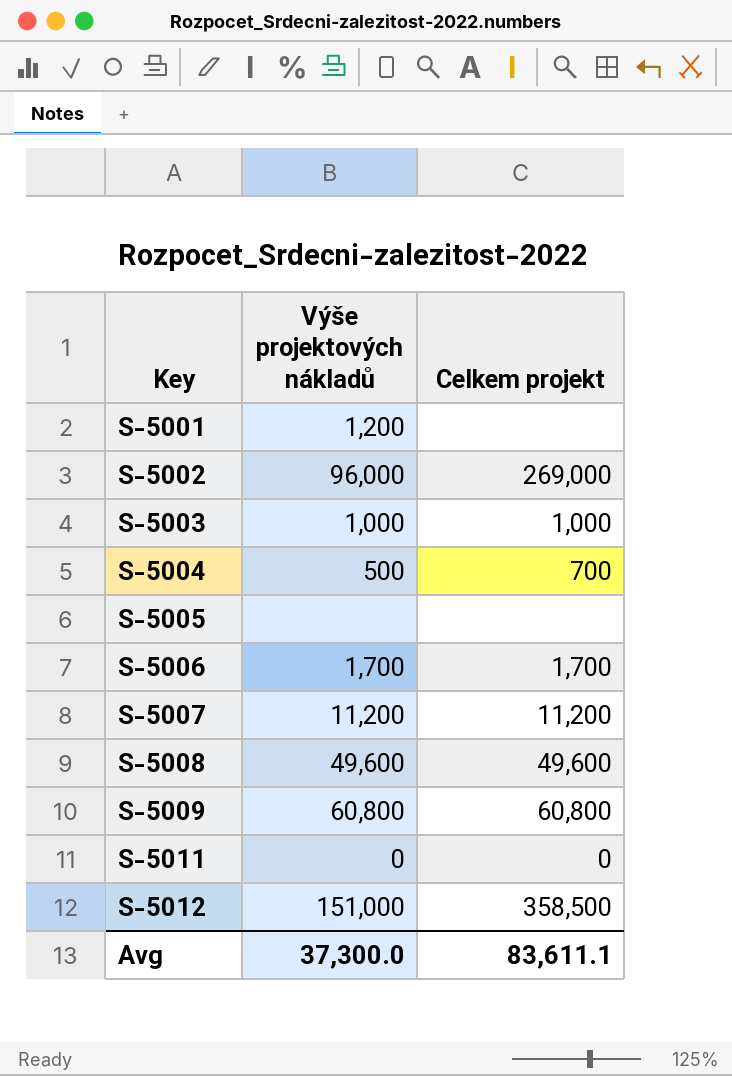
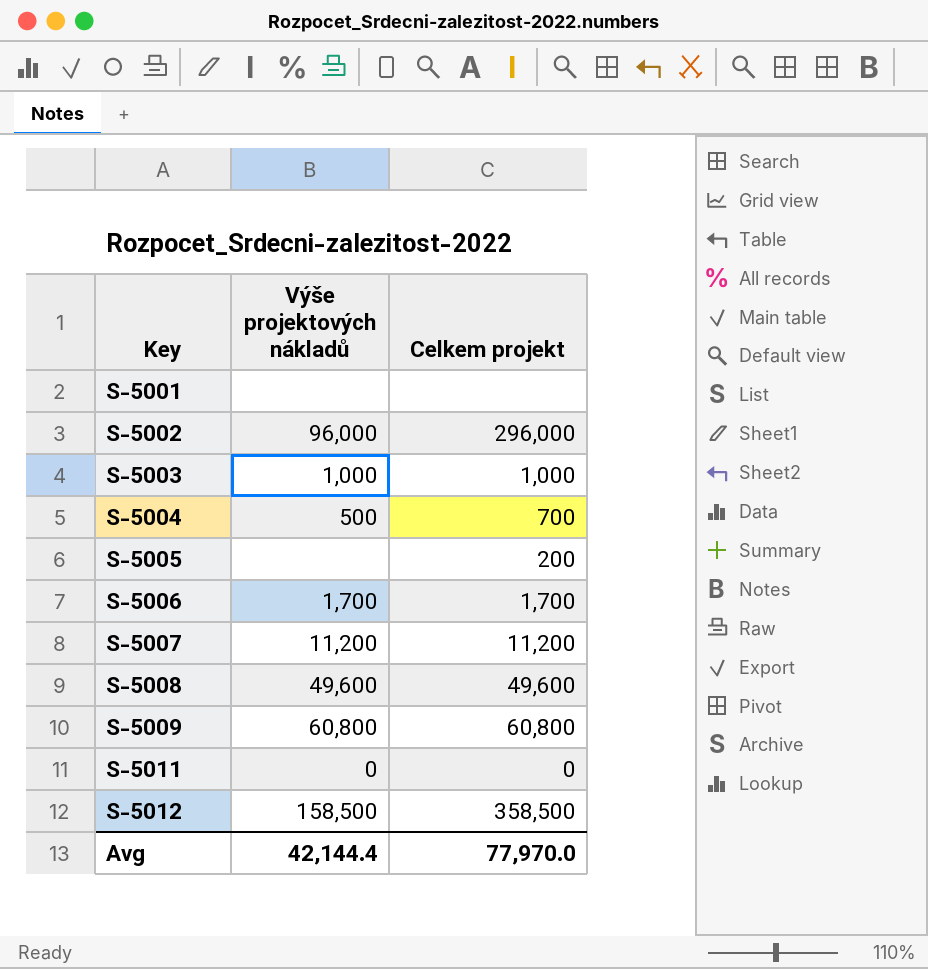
S-5001 | Výše projektových nákladů: 1,200 -> none
S-5002 | Celkem projekt: 269,000 -> 296,000
S-5005 | Celkem projekt: none -> 200
S-5012 | Výše projektových nákladů: 151,000 -> 158,500
Avg | Výše projektových nákladů: 37,300.0 -> 42,144.4
Avg | Celkem projekt: 83,611.1 -> 77,970.0

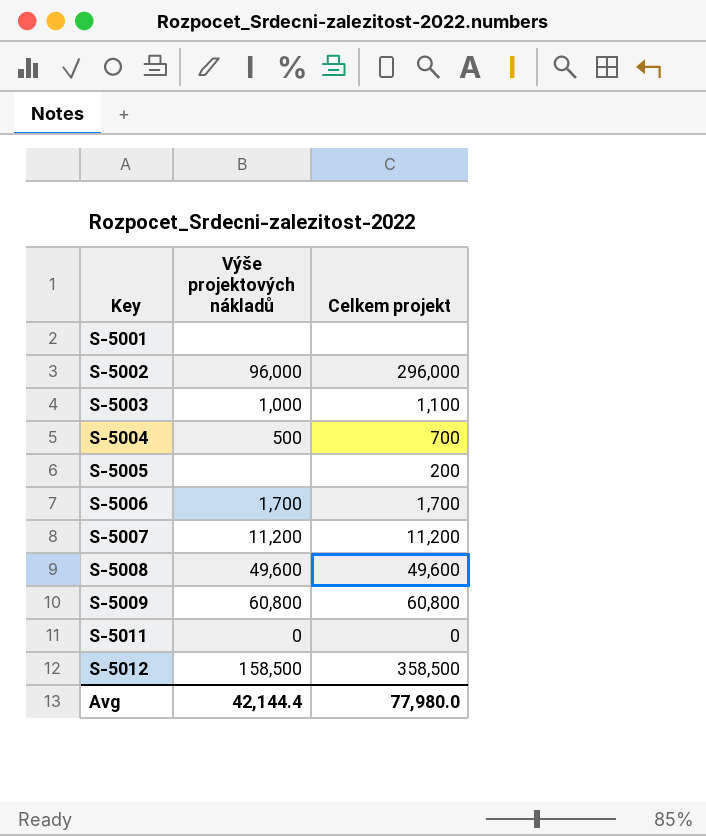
S-5003 | Celkem projekt: 1,000 -> 1,100
Avg | Celkem projekt: 77,970.0 -> 77,980.0

